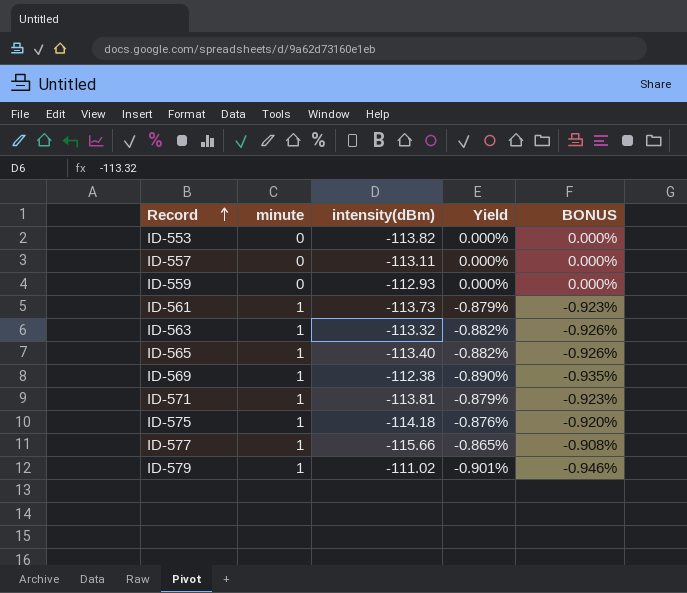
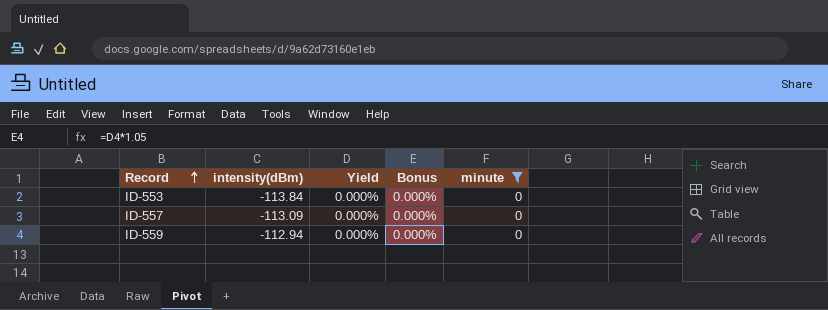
filter: none -> minute = 0
column name: BONUS -> Bonus
column minute | position: 2 -> 5
ID-553 | intensity(dBm): -113.82 -> -113.84
ID-557 | intensity(dBm): -113.11 -> -113.09
ID-559 | intensity(dBm): -112.93 -> -112.94

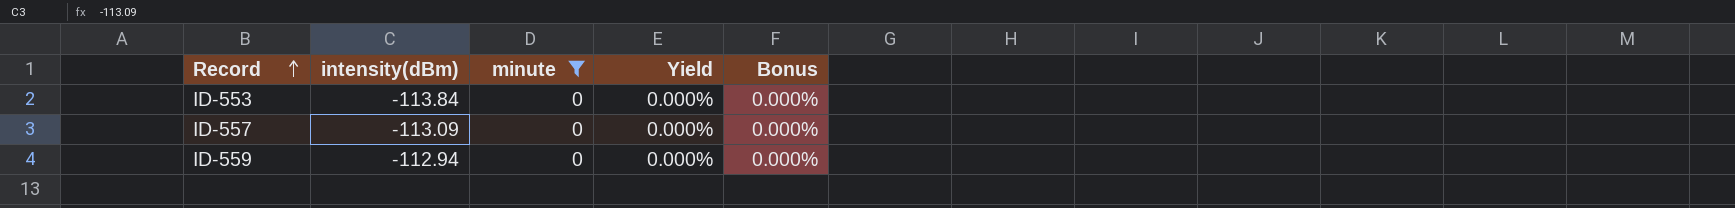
column minute | position: 5 -> 3

